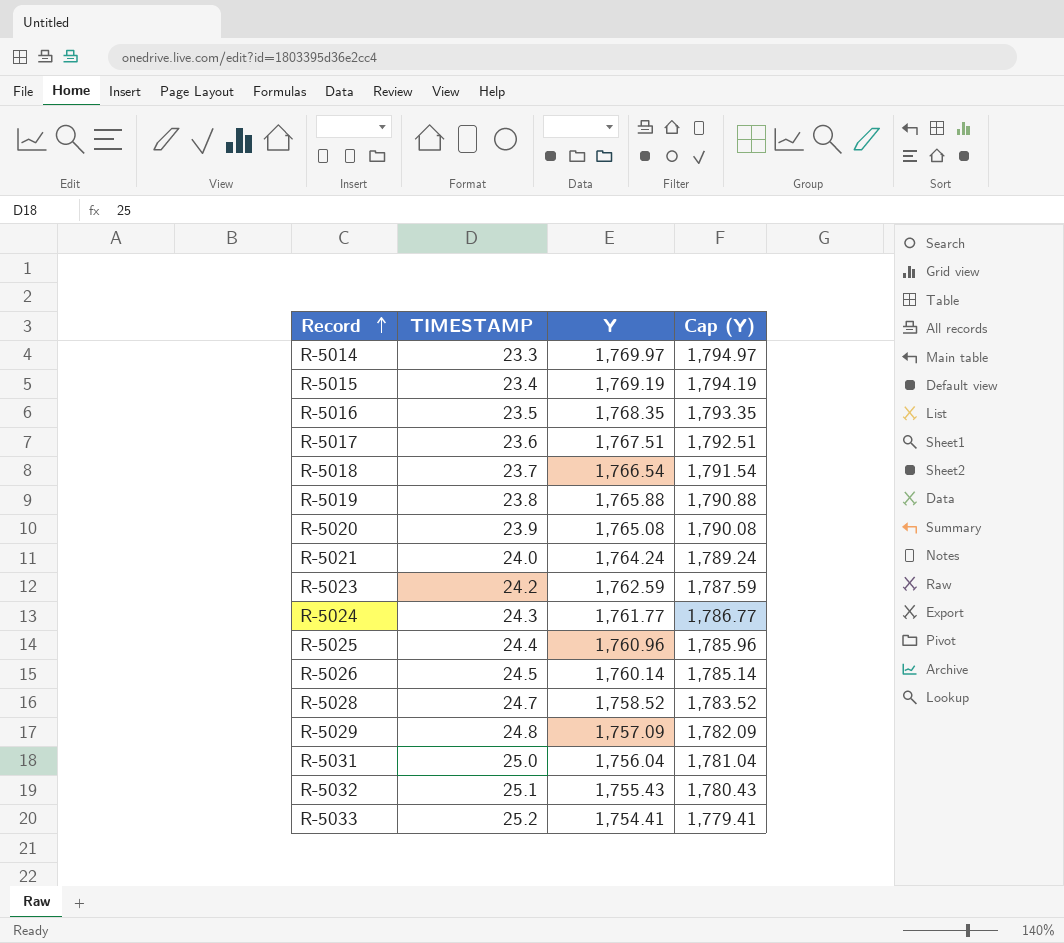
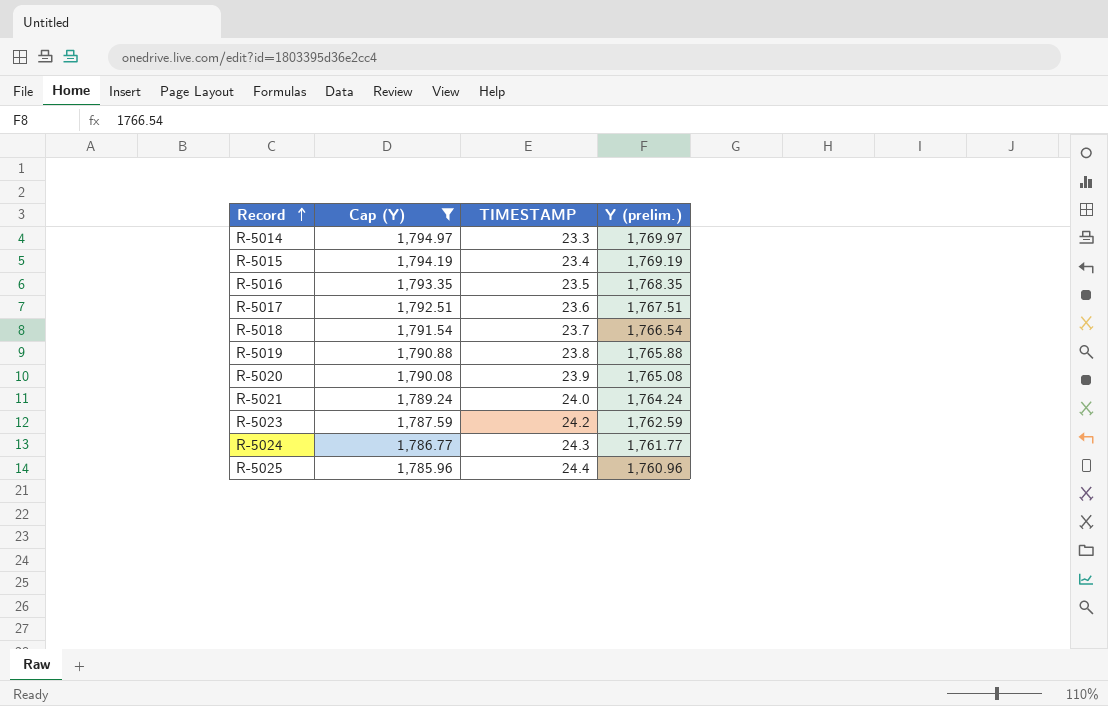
filter: none -> Cap (Y) >= 1,785.96
column Cap (Y) | position: 4 -> 2
column name: Y -> Y (prelim.)

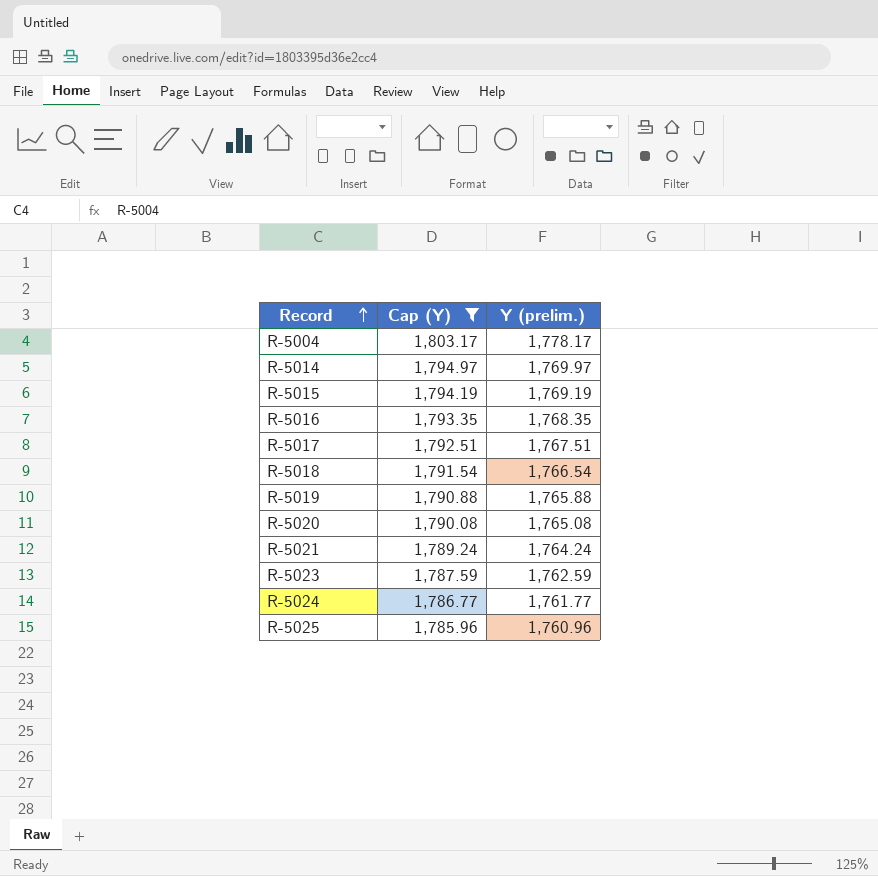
column TIMESTAMP | position: 3 -> none
row R-5004: none -> 1,803.17 | 1,778.17

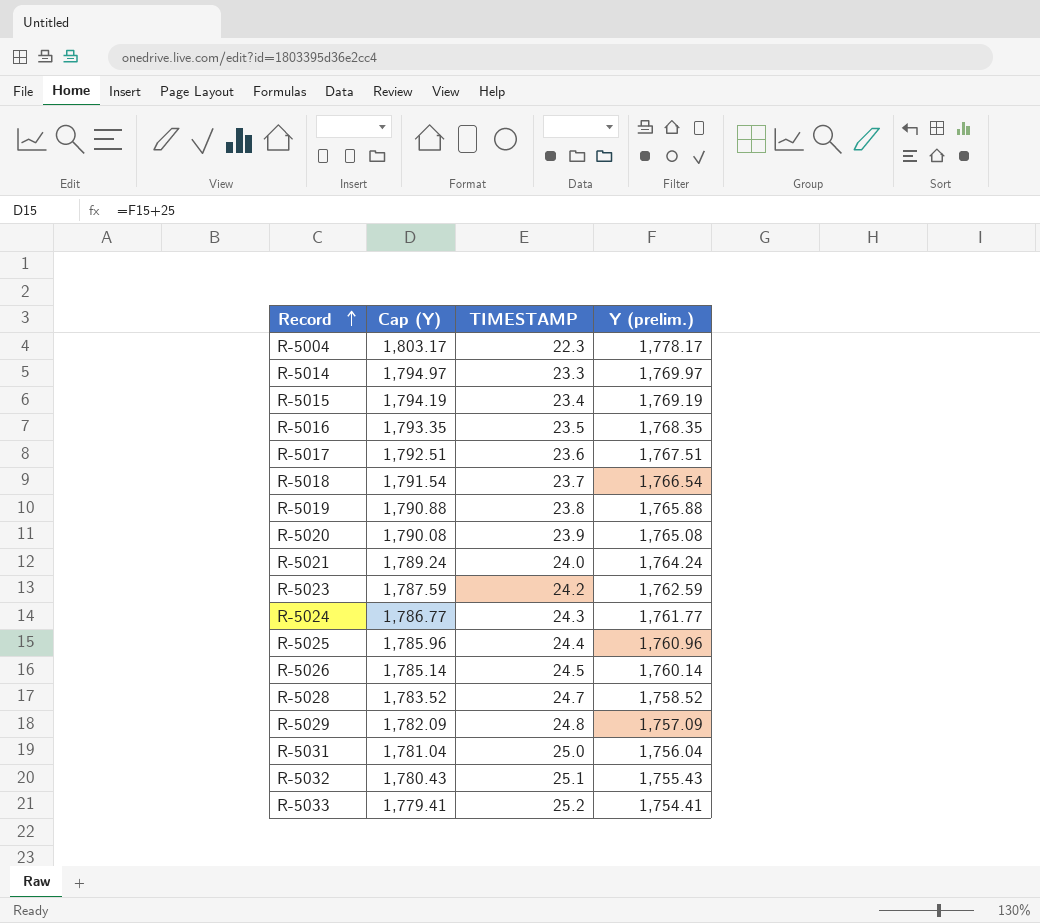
filter: Cap (Y) >= 1,785.96 -> none
column TIMESTAMP | position: none -> 3

